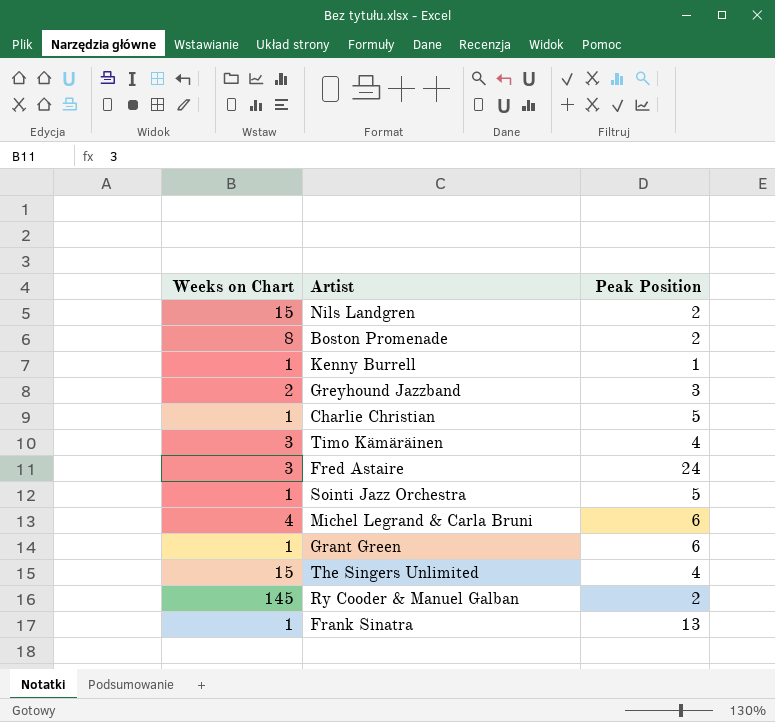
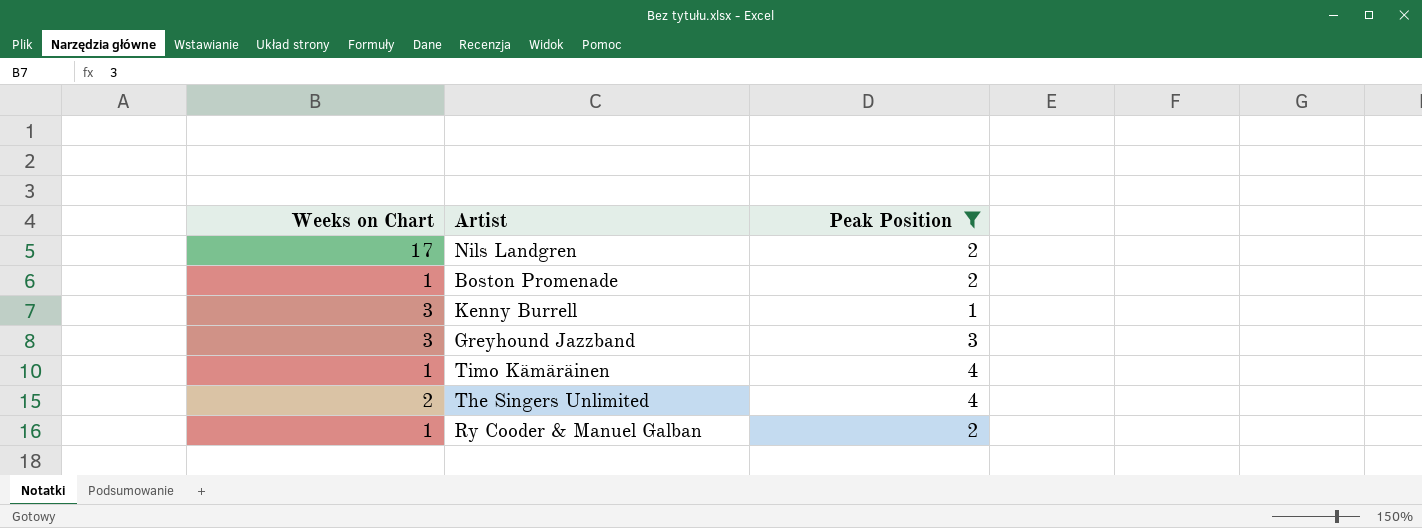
filter: none -> Peak Position <= 4
Nils Landgren | Weeks on Chart: 15 -> 17
Boston Promenade | Weeks on Chart: 8 -> 1
Kenny Burrell | Weeks on Chart: 1 -> 3
Greyhound Jazzband | Weeks on Chart: 2 -> 3
Timo Kämäräinen | Weeks on Chart: 3 -> 1
The Singers Unlimited | Weeks on Chart: 15 -> 2
Ry Cooder & Manuel Galban | Weeks on Chart: 145 -> 1

